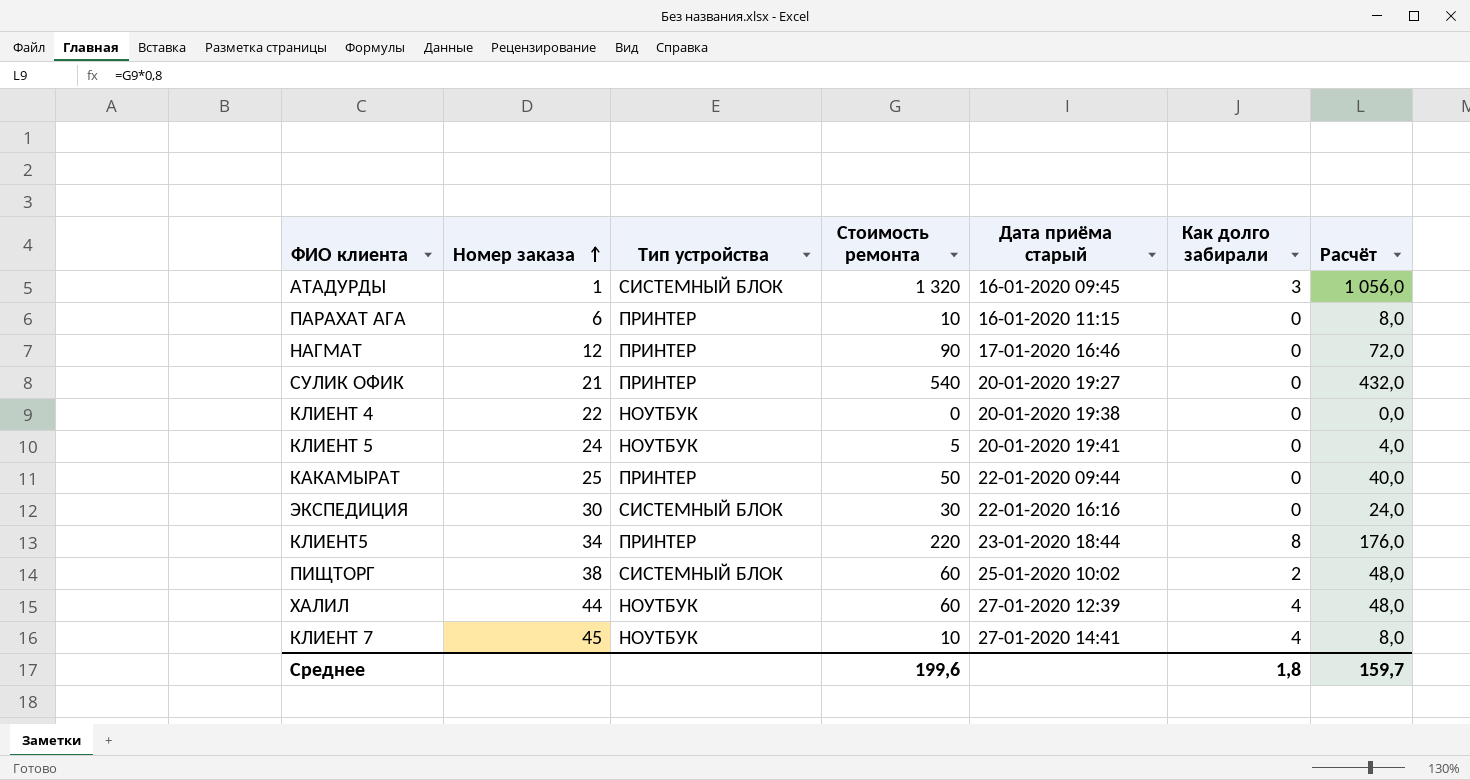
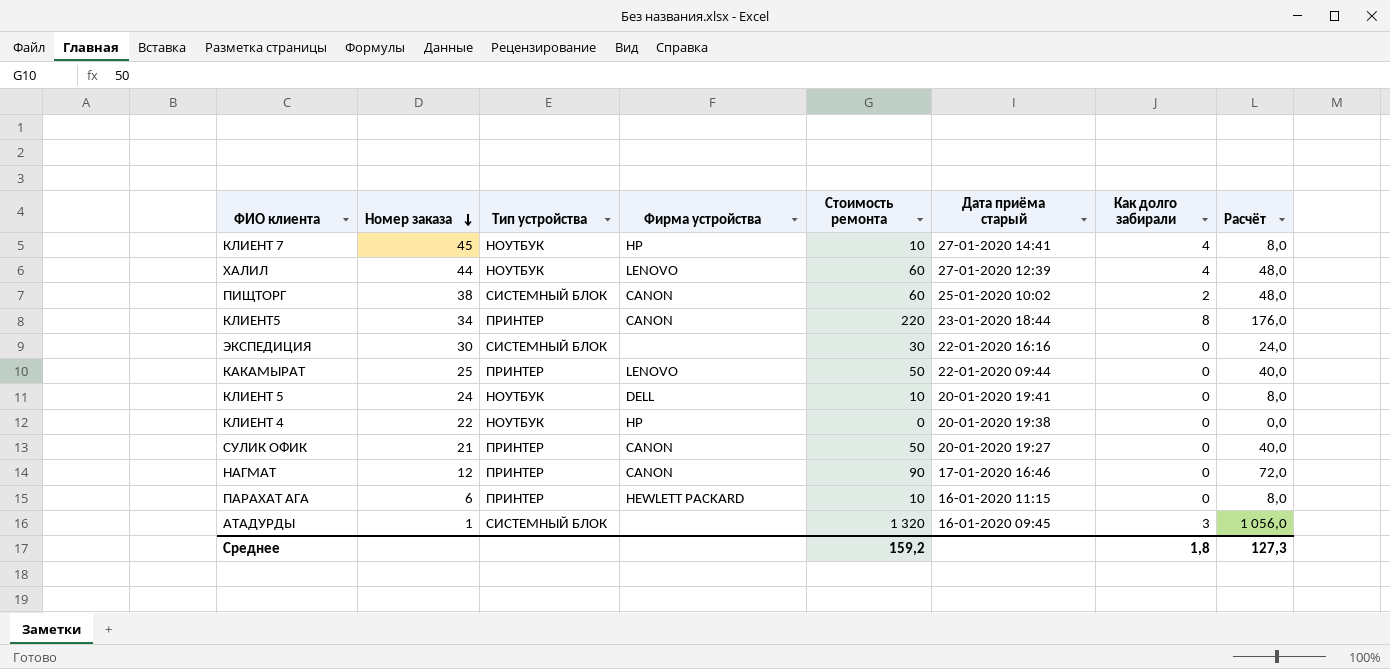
row order: Номер заказа ascending -> Номер заказа descending
column Фирма устройства | position: none -> 4
КЛИЕНТ 5 | Стоимость ремонта: 5 -> 10
КЛИЕНТ 5 | Расчёт: 4,0 -> 8,0
СУЛИК ОФИК | Стоимость ремонта: 540 -> 50
СУЛИК ОФИК | Расчёт: 432,0 -> 40,0
Среднее | Стоимость ремонта: 199,6 -> 159,2
Среднее | Расчёт: 159,7 -> 127,3

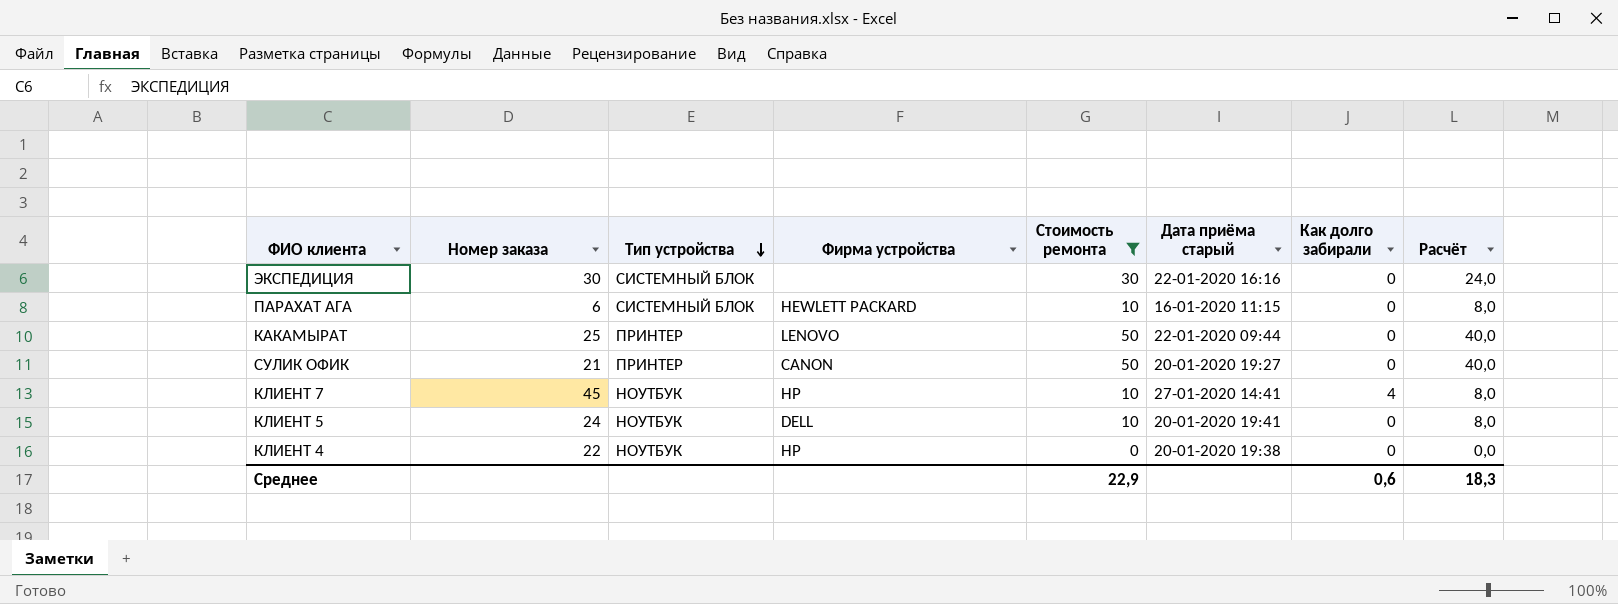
filter: none -> Стоимость ремонта <= 50
row order: Номер заказа descending -> Тип устройства descending
ПАРАХАТ АГА | Тип устройства: ПРИНТЕР -> СИСТЕМНЫЙ БЛОК
Среднее | Стоимость ремонта: 159,2 -> 22,9
Среднее | Как долго забирали: 1,8 -> 0,6
Среднее | Расчёт: 127,3 -> 18,3

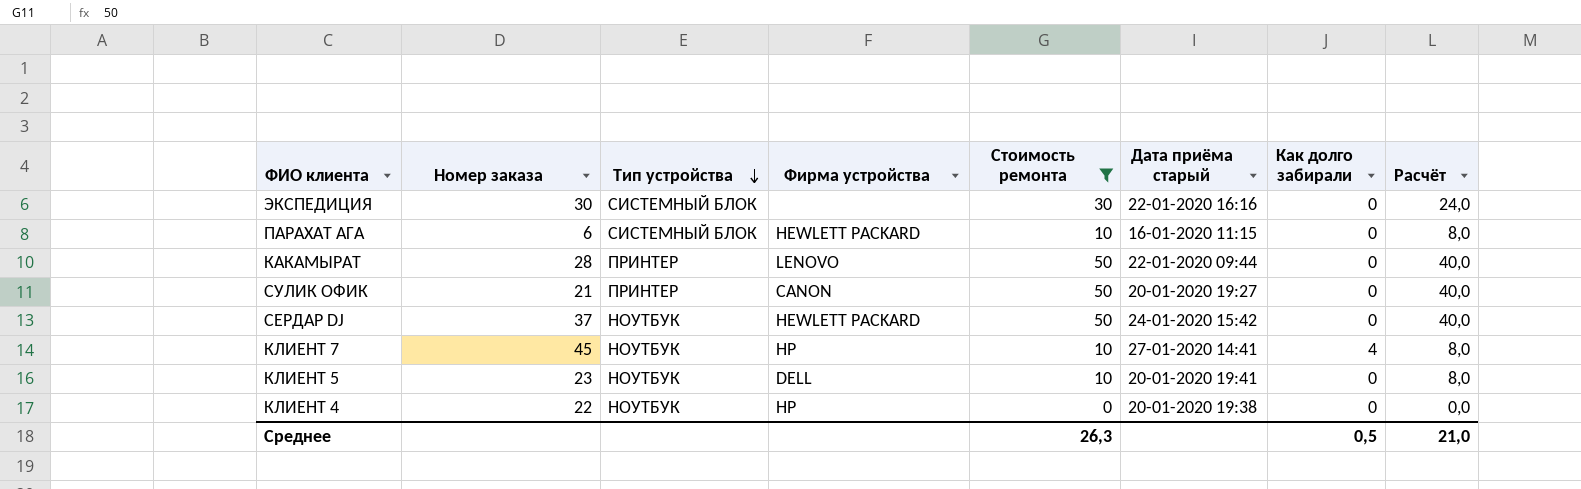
КАКАМЫРАТ | Номер заказа: 25 -> 28
row СЕРДАР DJ: none -> 37 | НОУТБУК | HEWLETT PACKARD | 50 | 24-01-2020 15:42 | 0 | 40,0
КЛИЕНТ 5 | Номер заказа: 24 -> 23
Среднее | Стоимость ремонта: 22,9 -> 26,3
Среднее | Как долго забирали: 0,6 -> 0,5
Среднее | Расчёт: 18,3 -> 21,0

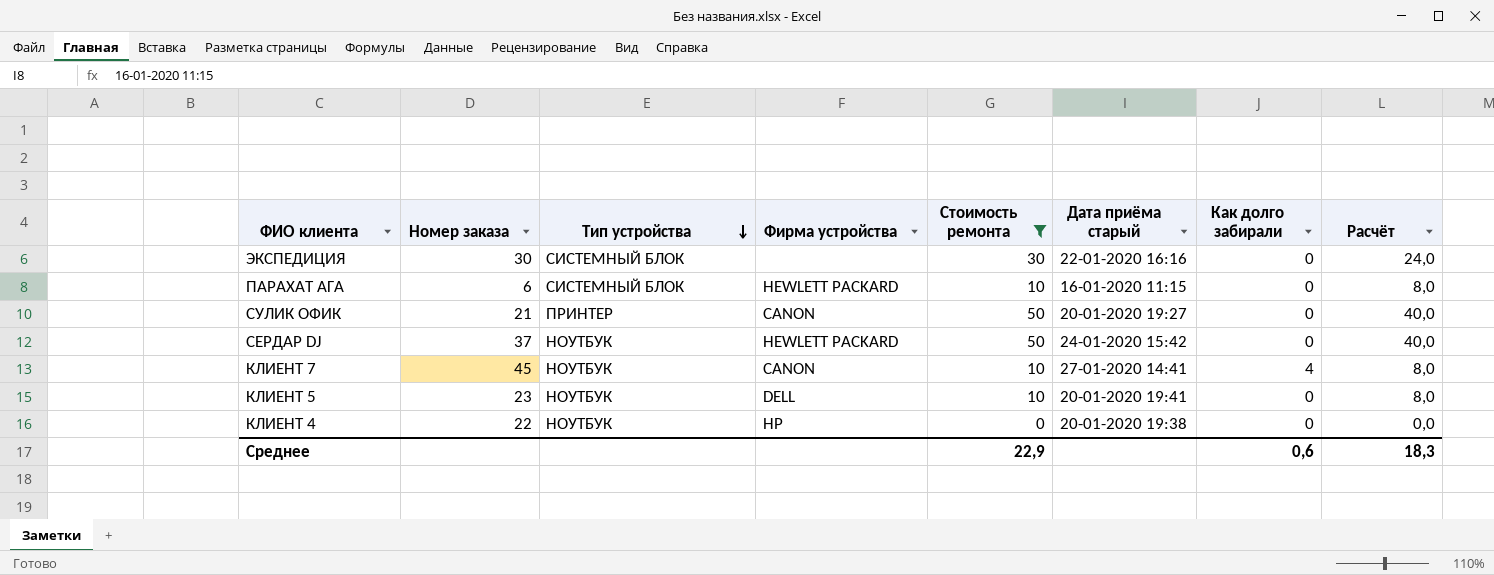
row КАКАМЫРАТ: 28 | ПРИНТЕР | LENOVO | 50 | 22-01-2020 09:44 | 0 | 40,0 -> none
КЛИЕНТ 7 | Фирма устройства: HP -> CANON
Среднее | Стоимость ремонта: 26,3 -> 22,9
Среднее | Как долго забирали: 0,5 -> 0,6
Среднее | Расчёт: 21,0 -> 18,3

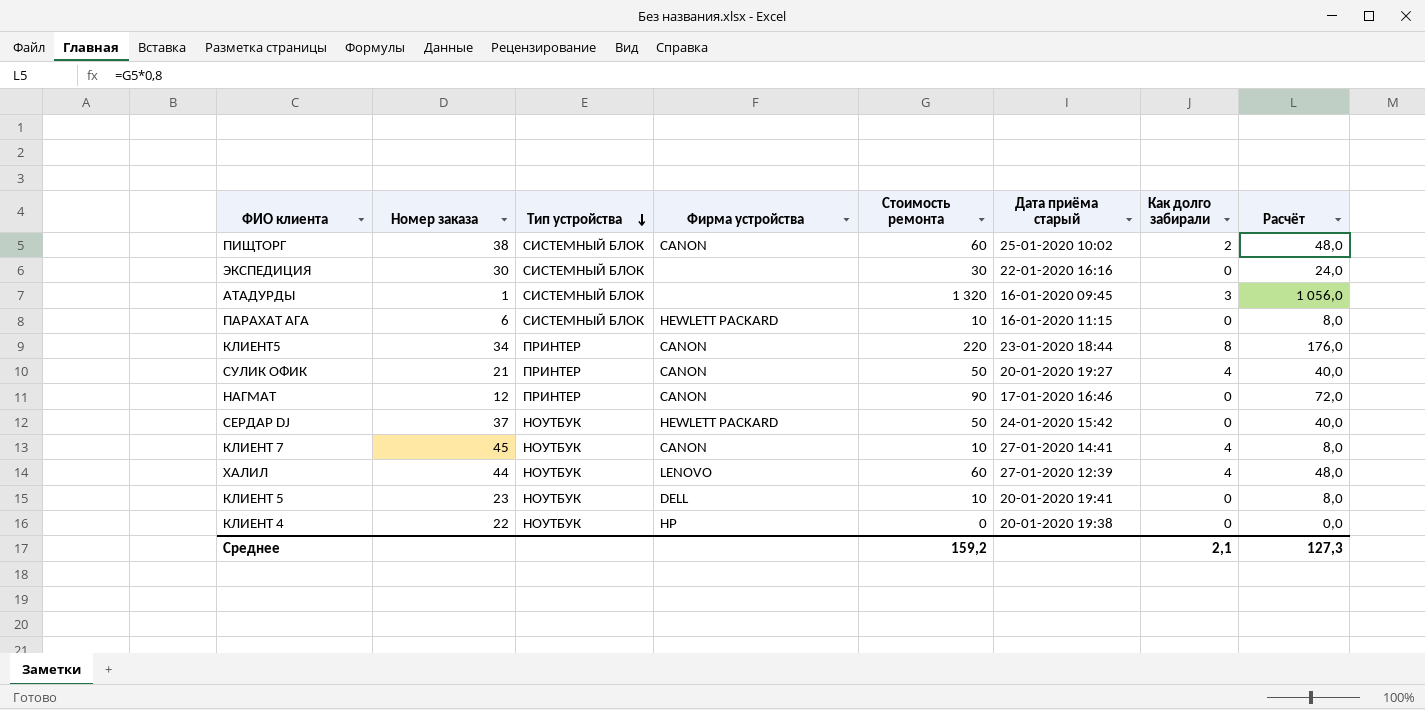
filter: Стоимость ремонта <= 50 -> none
СУЛИК ОФИК | Как долго забирали: 0 -> 4
Среднее | Стоимость ремонта: 22,9 -> 159,2
Среднее | Как долго забирали: 0,6 -> 2,1
Среднее | Расчёт: 18,3 -> 127,3

